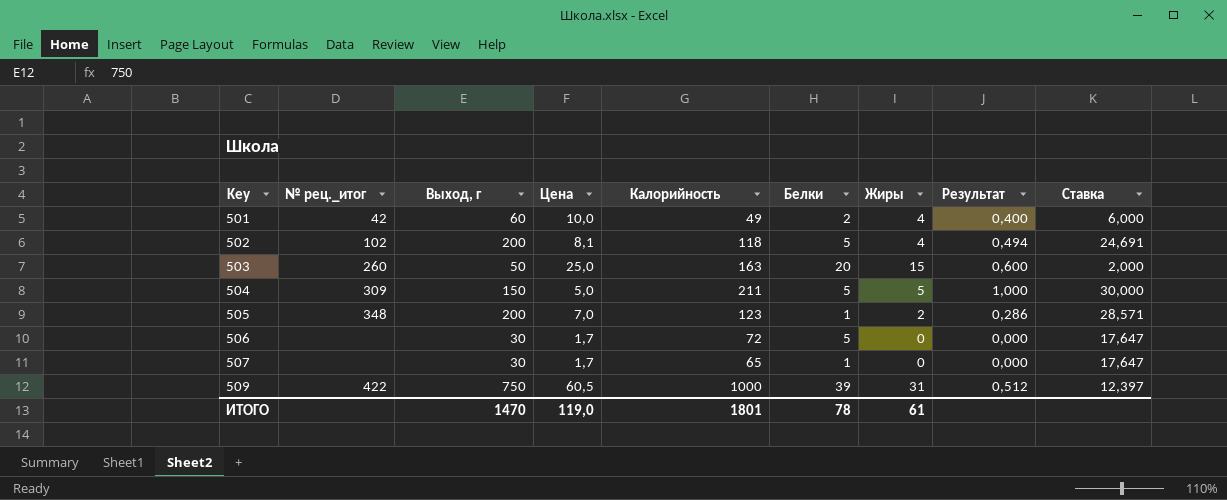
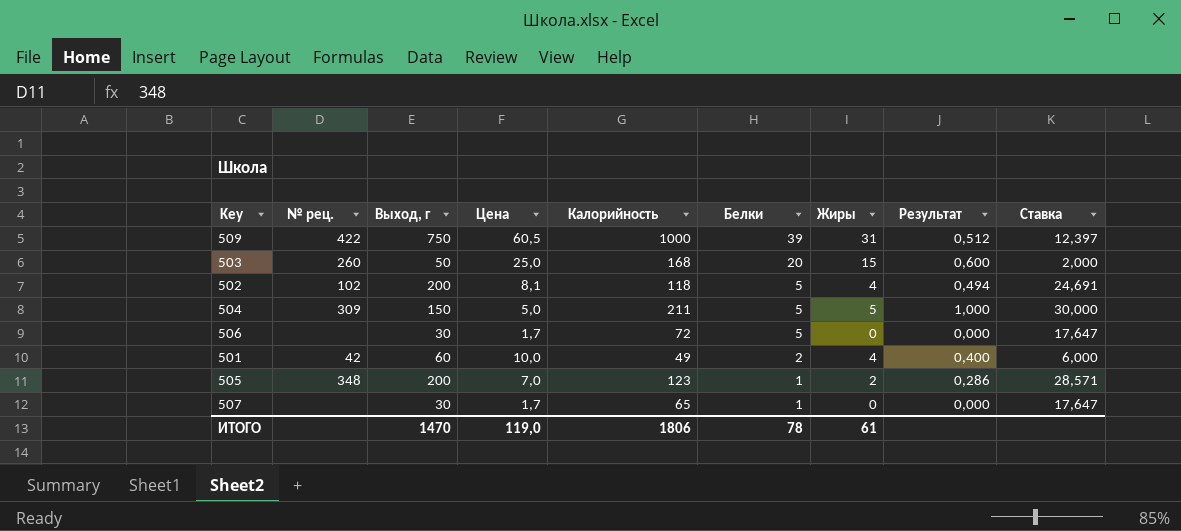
row order: Key ascending -> Белки descending
column name: № рец._итог -> № рец.
503 | Калорийность: 163 -> 168
ИТОГО | Калорийность: 1801 -> 1806

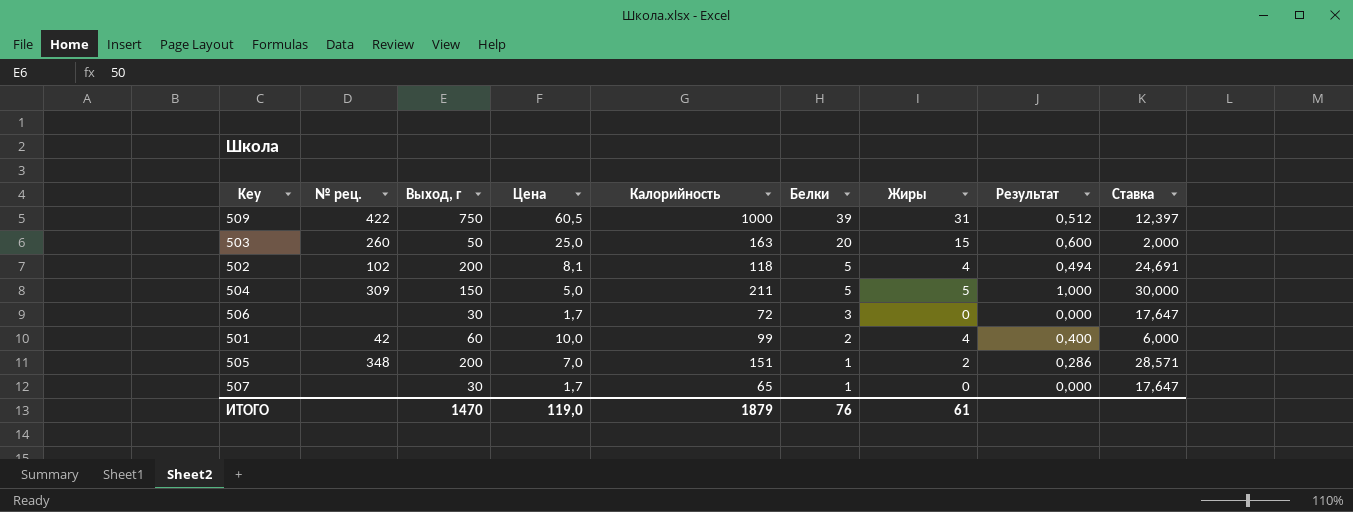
503 | Калорийность: 168 -> 163
506 | Белки: 5 -> 3
501 | Калорийность: 49 -> 99
505 | Калорийность: 123 -> 151
ИТОГО | Калорийность: 1806 -> 1879
ИТОГО | Белки: 78 -> 76

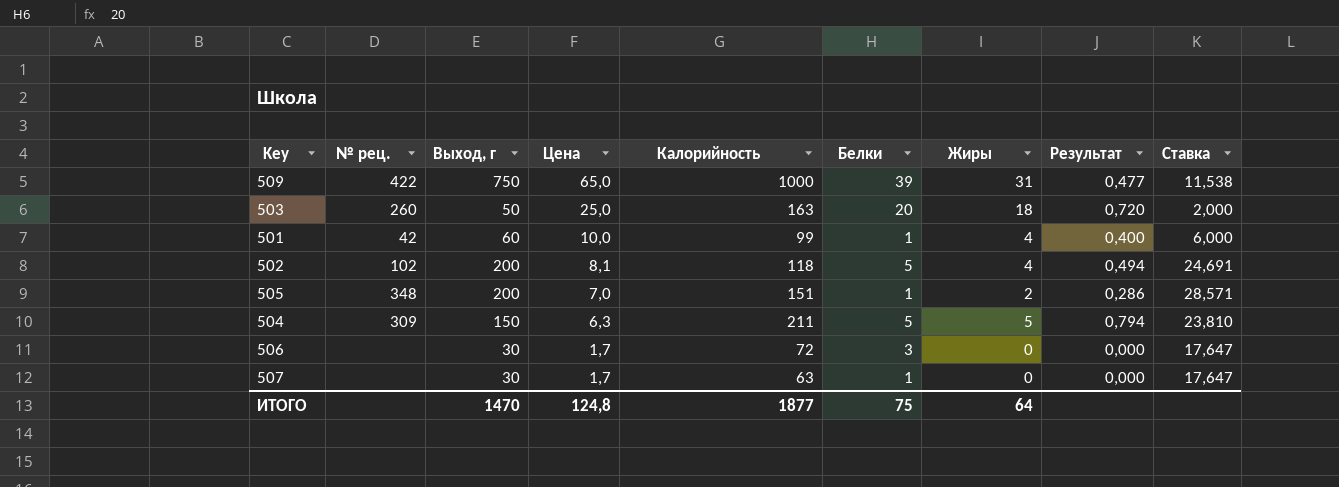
row order: Белки descending -> Цена descending
509 | Цена: 60,5 -> 65,0
509 | Результат: 0,512 -> 0,477
509 | Ставка: 12,397 -> 11,538
503 | Жиры: 15 -> 18
503 | Результат: 0,600 -> 0,720
501 | Белки: 2 -> 1
504 | Цена: 5,0 -> 6,3
504 | Результат: 1,000 -> 0,794
504 | Ставка: 30,000 -> 23,810
507 | Калорийность: 65 -> 63
ИТОГО | Цена: 119,0 -> 124,8
ИТОГО | Калорийность: 1879 -> 1877
ИТОГО | Белки: 76 -> 75
ИТОГО | Жиры: 61 -> 64

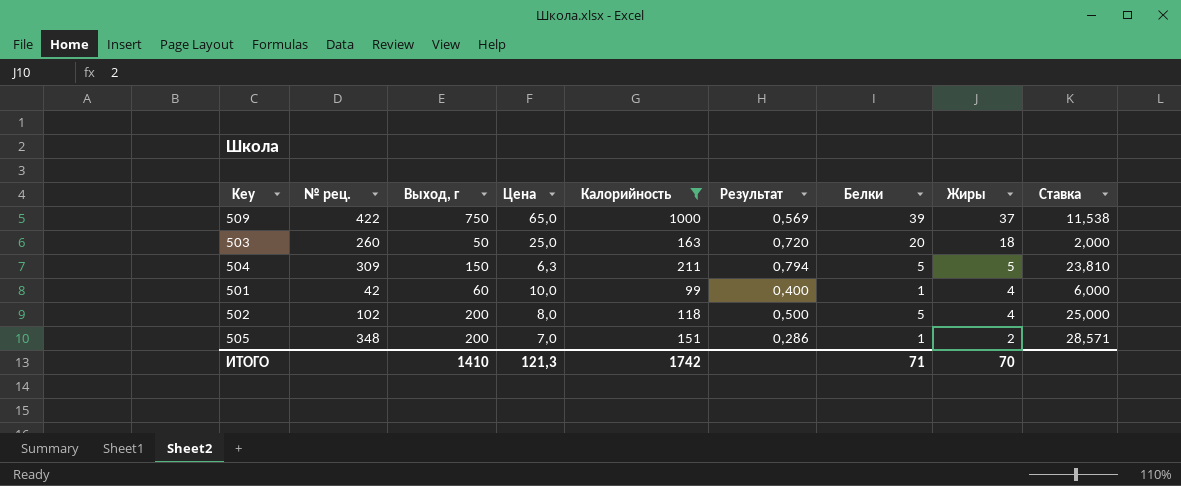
filter: none -> Калорийность >= 99
row order: Цена descending -> Жиры descending
column Результат | position: 8 -> 6
509 | Результат: 0,477 -> 0,569
509 | Жиры: 31 -> 37
502 | Цена: 8,1 -> 8,0
502 | Результат: 0,494 -> 0,500
502 | Ставка: 24,691 -> 25,000
ИТОГО | Выход, г: 1470 -> 1410
ИТОГО | Цена: 124,8 -> 121,3
ИТОГО | Калорийность: 1877 -> 1742
ИТОГО | Белки: 75 -> 71
ИТОГО | Жиры: 64 -> 70

